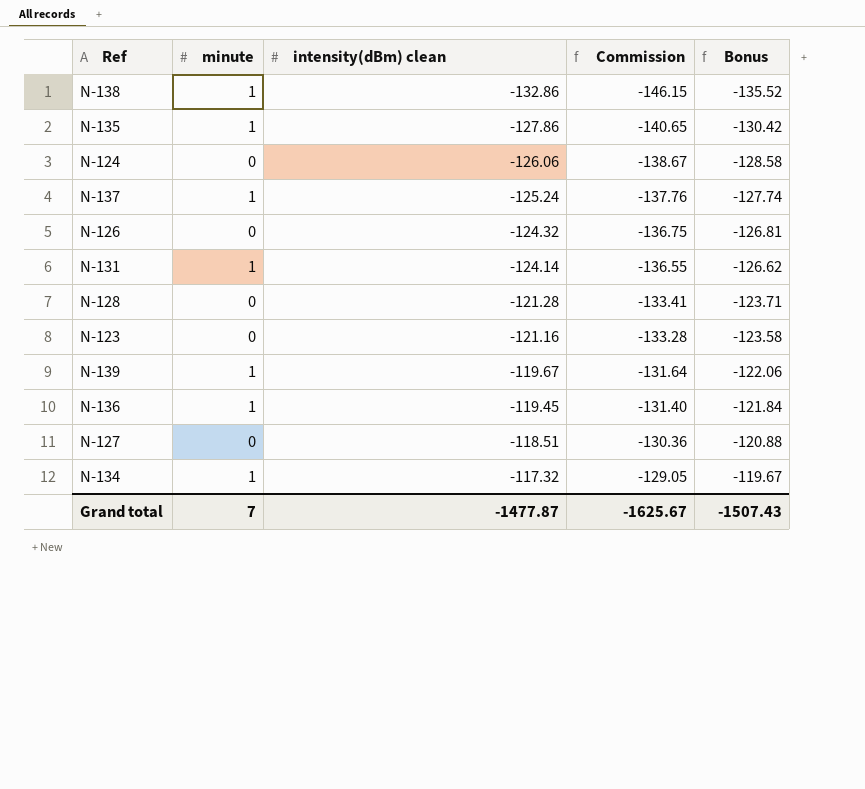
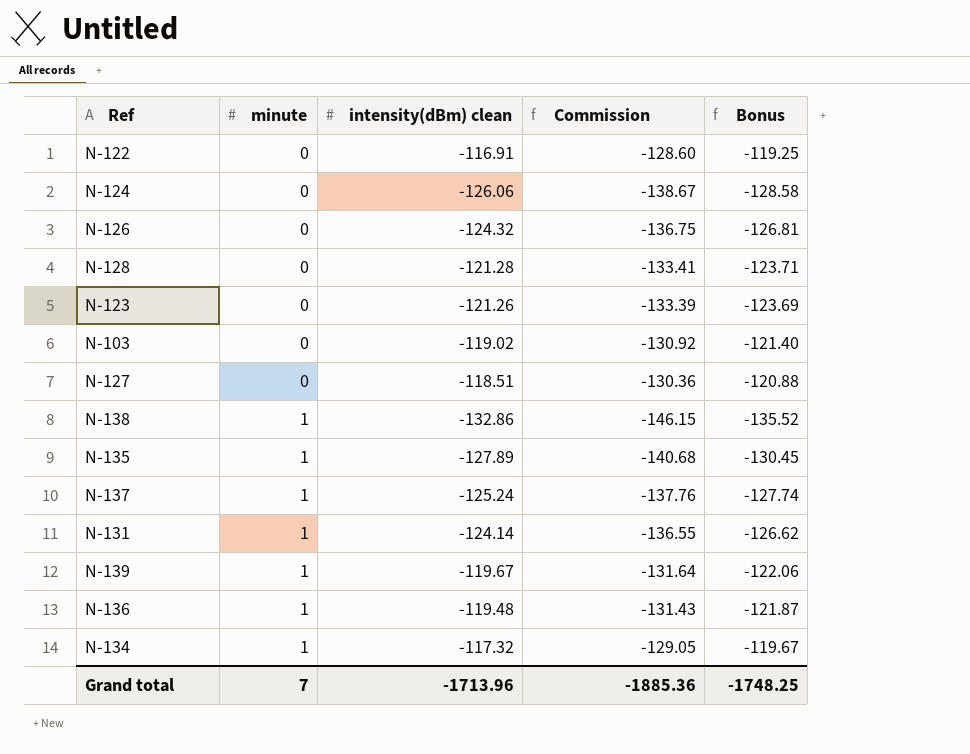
row order: intensity(dBm) clean ascending -> minute ascending
row N-122: none -> 0 | -116.91 | -128.60 | -119.25
N-123 | intensity(dBm) clean: -121.16 -> -121.26
N-123 | Commission: -133.28 -> -133.39
N-123 | Bonus: -123.58 -> -123.69
row N-103: none -> 0 | -119.02 | -130.92 | -121.40
N-135 | intensity(dBm) clean: -127.86 -> -127.89
N-135 | Commission: -140.65 -> -140.68
N-135 | Bonus: -130.42 -> -130.45
N-136 | intensity(dBm) clean: -119.45 -> -119.48
N-136 | Commission: -131.40 -> -131.43
N-136 | Bonus: -121.84 -> -121.87
Grand total | intensity(dBm) clean: -1477.87 -> -1713.96
Grand total | Commission: -1625.67 -> -1885.36
Grand total | Bonus: -1507.43 -> -1748.25

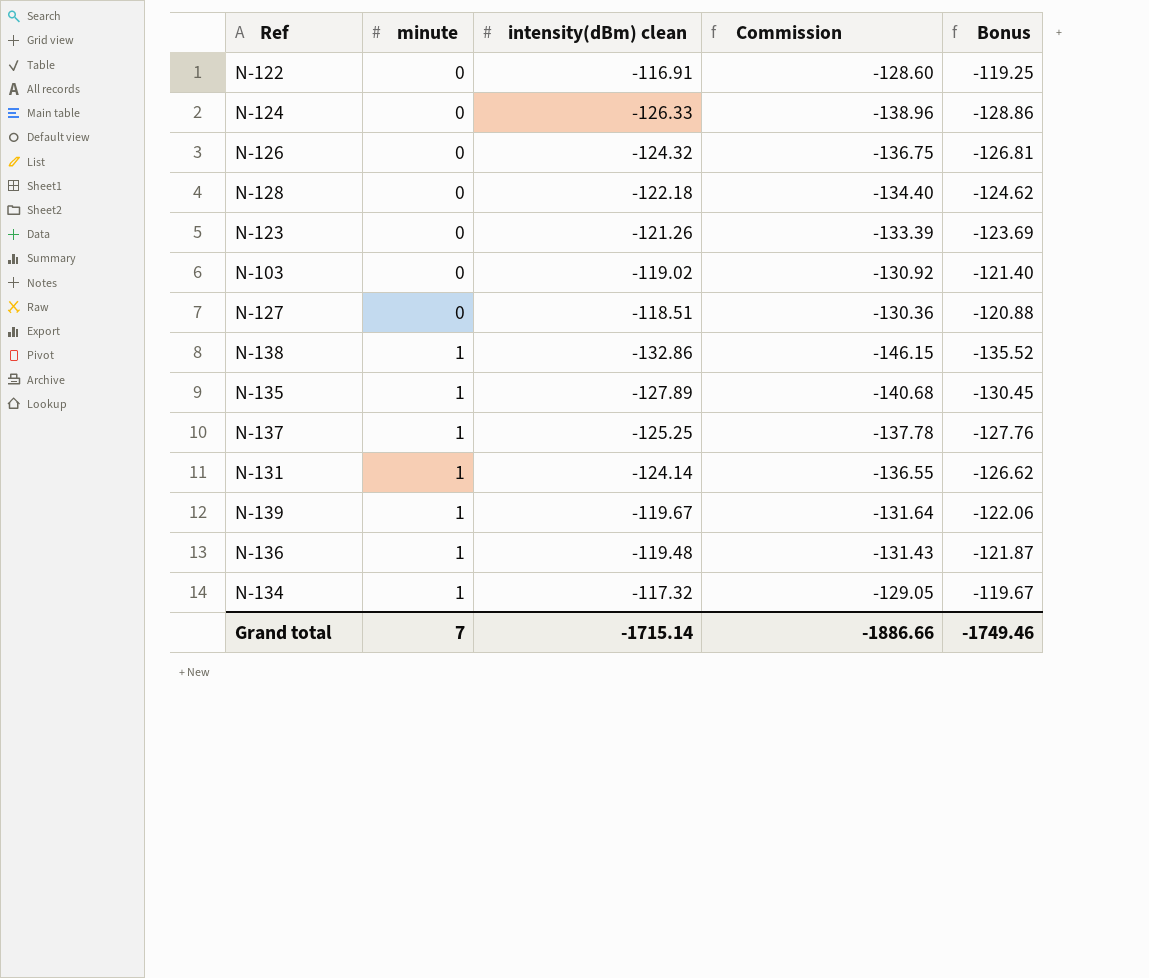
N-124 | intensity(dBm) clean: -126.06 -> -126.33
N-124 | Commission: -138.67 -> -138.96
N-124 | Bonus: -128.58 -> -128.86
N-128 | intensity(dBm) clean: -121.28 -> -122.18
N-128 | Commission: -133.41 -> -134.40
N-128 | Bonus: -123.71 -> -124.62
N-137 | intensity(dBm) clean: -125.24 -> -125.25
N-137 | Commission: -137.76 -> -137.78
N-137 | Bonus: -127.74 -> -127.76
Grand total | intensity(dBm) clean: -1713.96 -> -1715.14
Grand total | Commission: -1885.36 -> -1886.66
Grand total | Bonus: -1748.25 -> -1749.46

